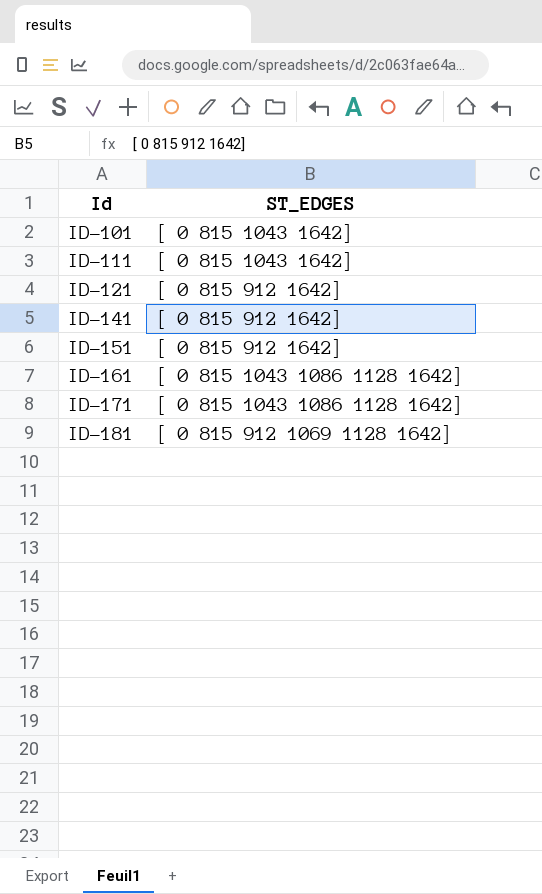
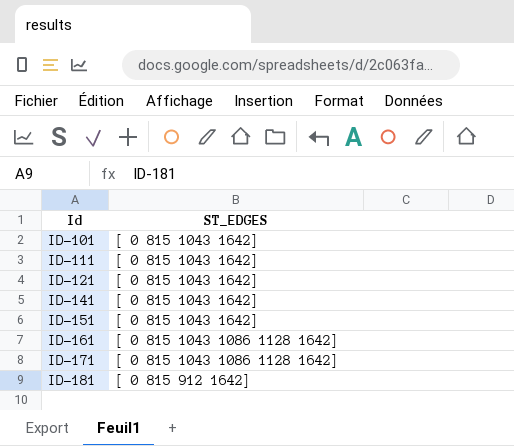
ID-121 | ST_EDGES: [ 0 815 912 1642] -> [ 0 815 1043 1642]
ID-141 | ST_EDGES: [ 0 815 912 1642] -> [ 0 815 1043 1642]
ID-151 | ST_EDGES: [ 0 815 912 1642] -> [ 0 815 1043 1642]
ID-181 | ST_EDGES: [ 0 815 912 1069 1128 1642] -> [ 0 815 912 1642]

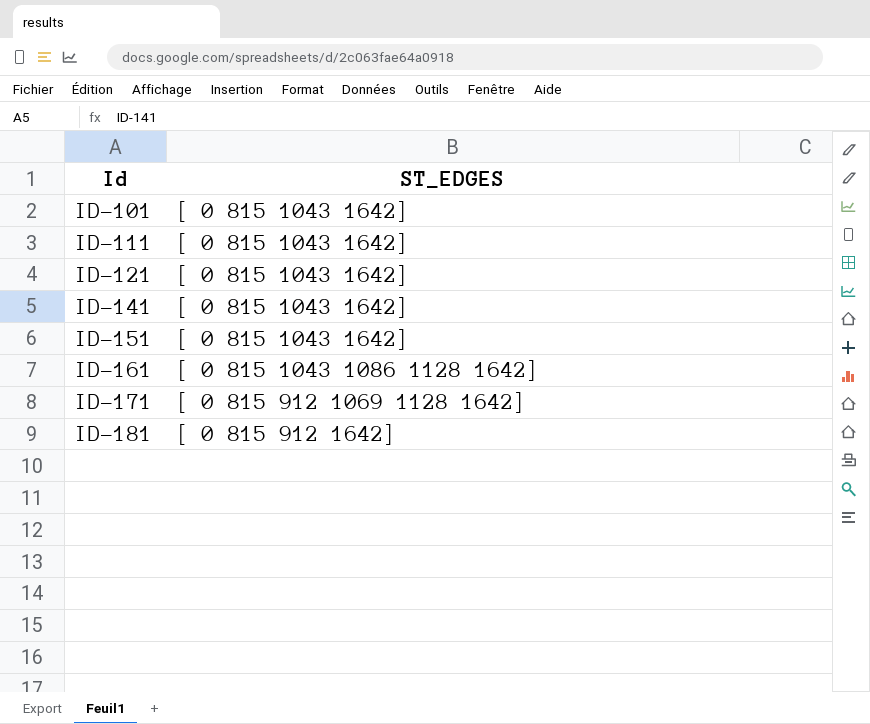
ID-171 | ST_EDGES: [ 0 815 1043 1086 1128 1642] -> [ 0 815 912 1069 1128 1642]

